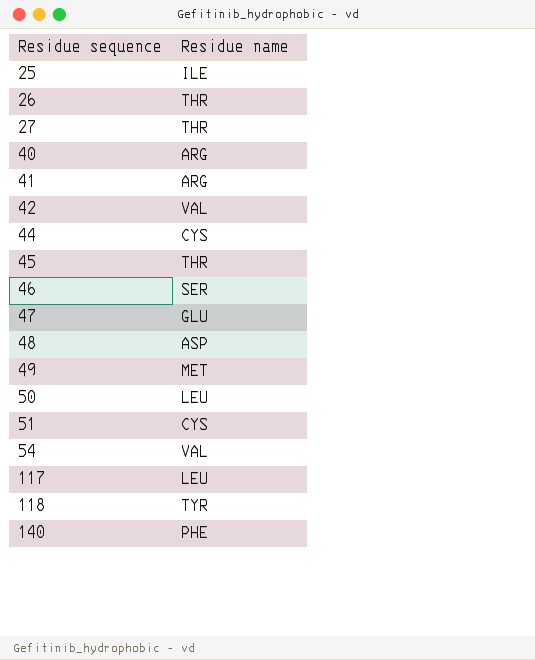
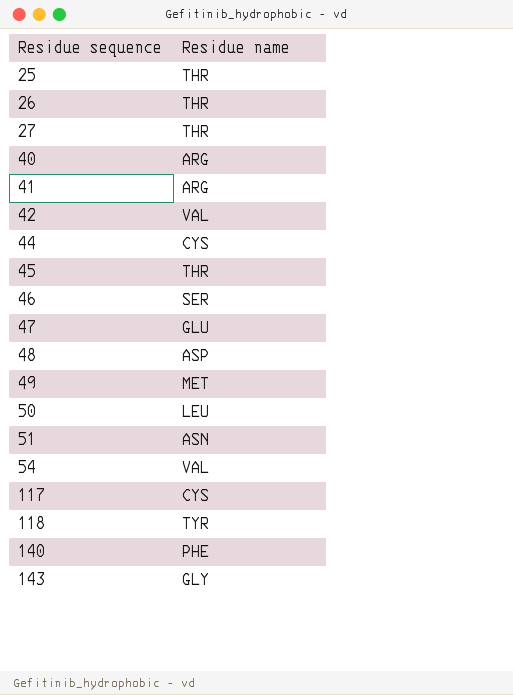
25 | Residue name: ILE -> THR
51 | Residue name: CYS -> ASN
117 | Residue name: LEU -> CYS
row 143: none -> GLY

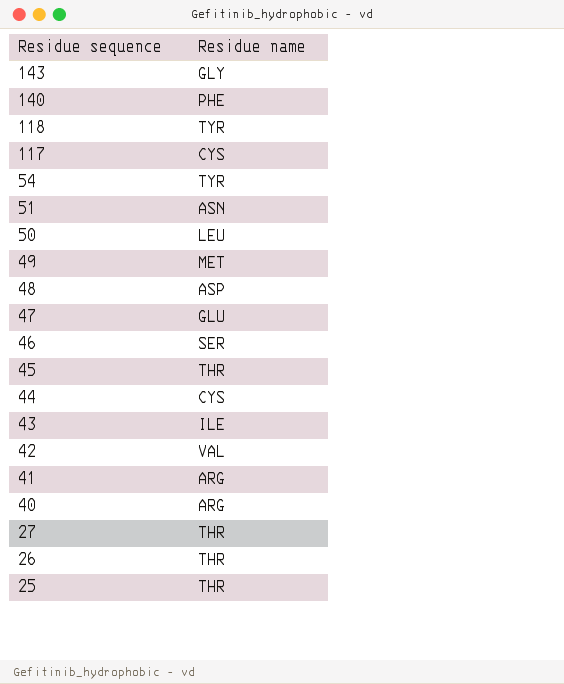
row order: Residue sequence ascending -> Residue sequence descending
54 | Residue name: VAL -> TYR
row 43: none -> ILE

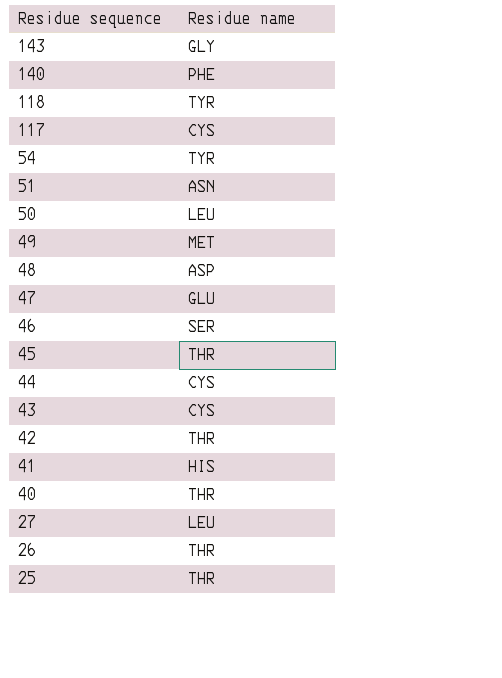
43 | Residue name: ILE -> CYS
42 | Residue name: VAL -> THR
41 | Residue name: ARG -> HIS
40 | Residue name: ARG -> THR
27 | Residue name: THR -> LEU

